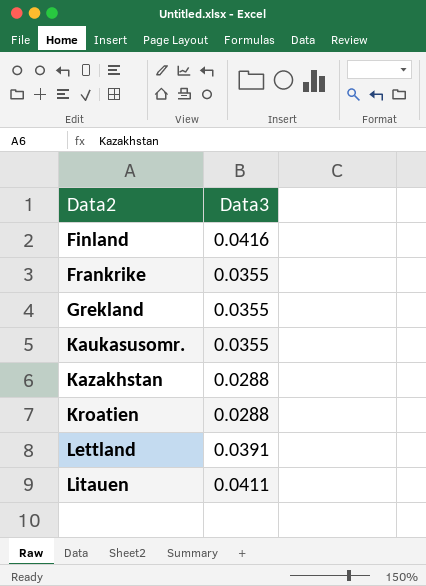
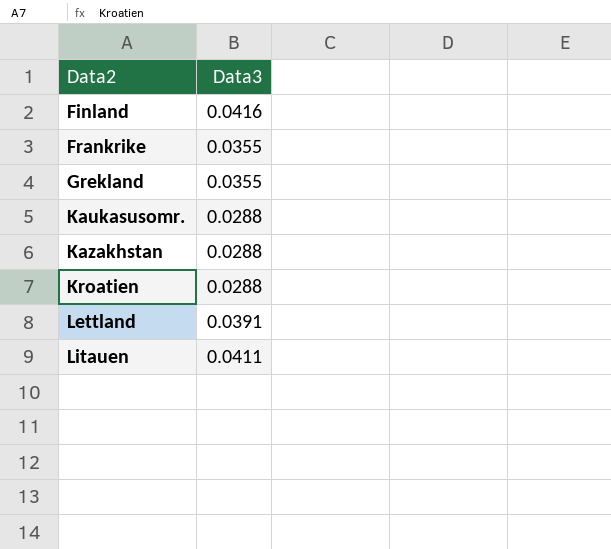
Kaukasusomr. | Data3: 0.0355 -> 0.0288

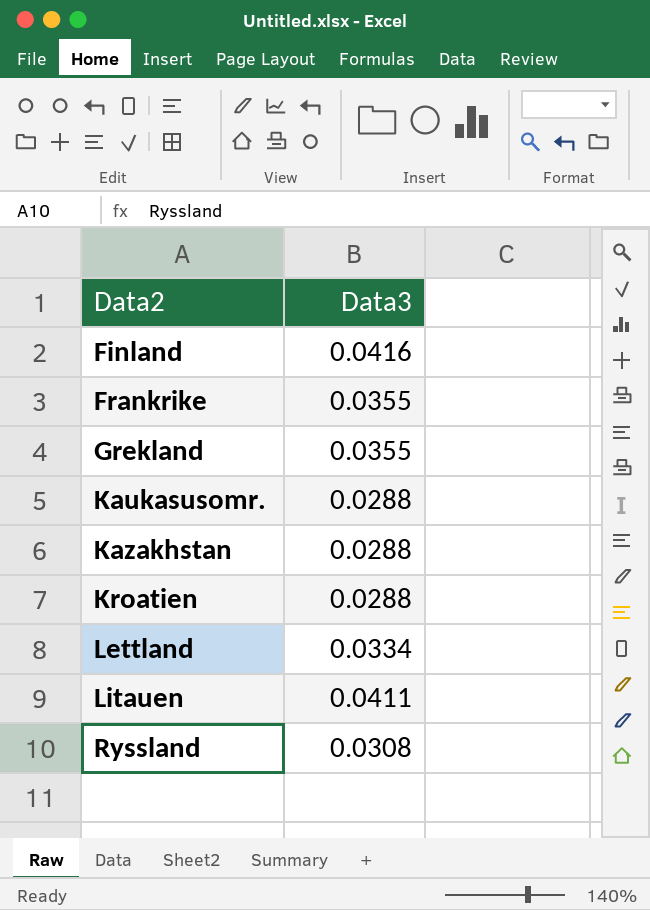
Lettland | Data3: 0.0391 -> 0.0334
row Ryssland: none -> 0.0308

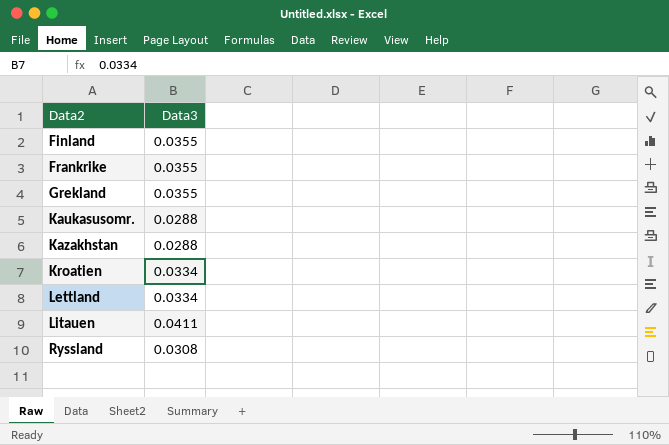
Finland | Data3: 0.0416 -> 0.0355
Kroatien | Data3: 0.0288 -> 0.0334

